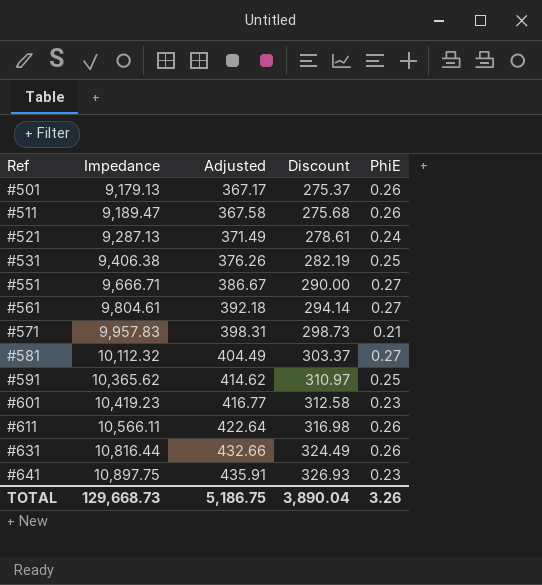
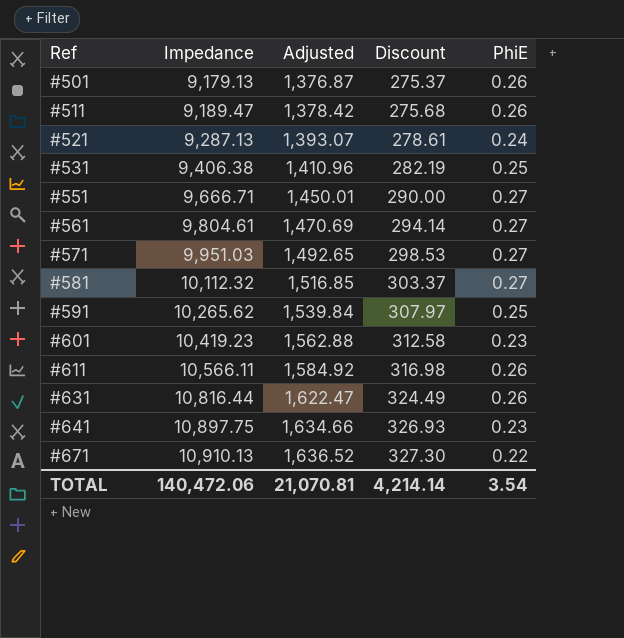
column Adjusted | formula: [Impedance] * 0.04 -> [Impedance] * 0.15
#571 | Impedance: 9,957.83 -> 9,951.03
#571 | Discount: 298.73 -> 298.53
#571 | PhiE: 0.21 -> 0.27
#591 | Impedance: 10,365.62 -> 10,265.62
#591 | Discount: 310.97 -> 307.97
row #671: none -> 10,910.13 | 1,636.52 | 327.30 | 0.22
TOTAL | Impedance: 129,668.73 -> 140,472.06
TOTAL | Adjusted: 5,186.75 -> 21,070.81
TOTAL | Discount: 3,890.04 -> 4,214.14
TOTAL | PhiE: 3.26 -> 3.54

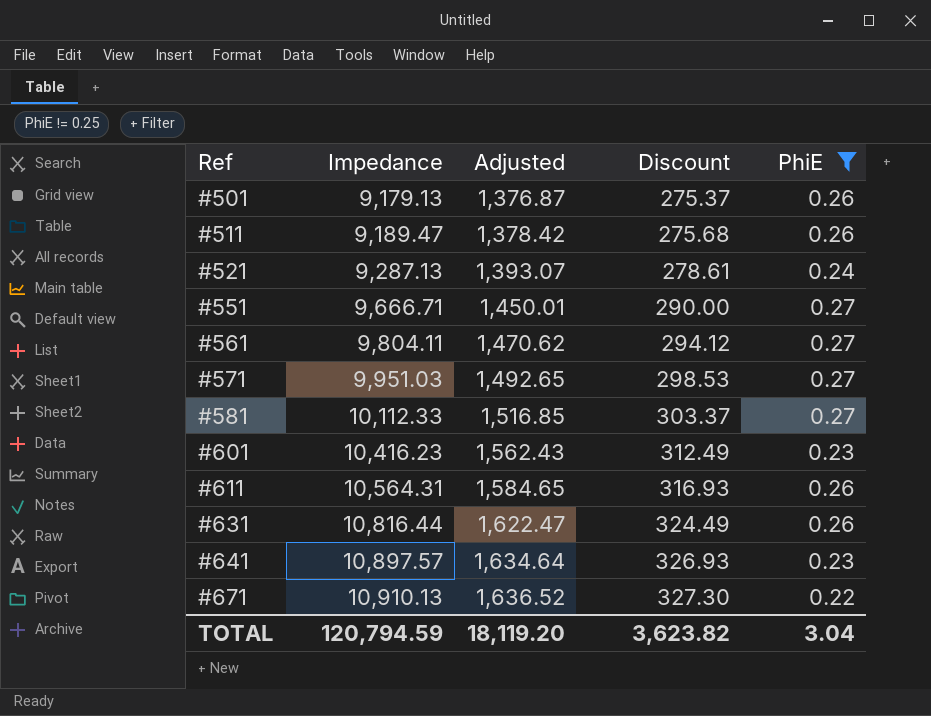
filter: none -> PhiE != 0.25
#561 | Impedance: 9,804.61 -> 9,804.11
#561 | Adjusted: 1,470.69 -> 1,470.62
#561 | Discount: 294.14 -> 294.12
#581 | Impedance: 10,112.32 -> 10,112.33
#601 | Impedance: 10,419.23 -> 10,416.23
#601 | Adjusted: 1,562.88 -> 1,562.43
#601 | Discount: 312.58 -> 312.49
#611 | Impedance: 10,566.11 -> 10,564.31
#611 | Adjusted: 1,584.92 -> 1,584.65
#611 | Discount: 316.98 -> 316.93
#641 | Impedance: 10,897.75 -> 10,897.57
#641 | Adjusted: 1,634.66 -> 1,634.64
TOTAL | Impedance: 140,472.06 -> 120,794.59
TOTAL | Adjusted: 21,070.81 -> 18,119.20
TOTAL | Discount: 4,214.14 -> 3,623.82
TOTAL | PhiE: 3.54 -> 3.04

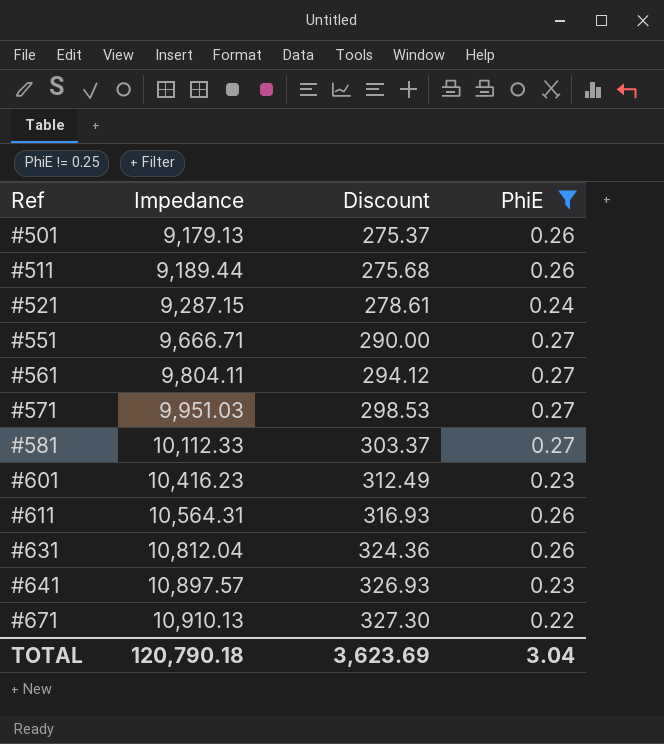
column Adjusted | formula: [Impedance] * 0.15 -> none
#511 | Impedance: 9,189.47 -> 9,189.44
#521 | Impedance: 9,287.13 -> 9,287.15
#631 | Impedance: 10,816.44 -> 10,812.04
#631 | Discount: 324.49 -> 324.36
TOTAL | Impedance: 120,794.59 -> 120,790.18
TOTAL | Discount: 3,623.82 -> 3,623.69

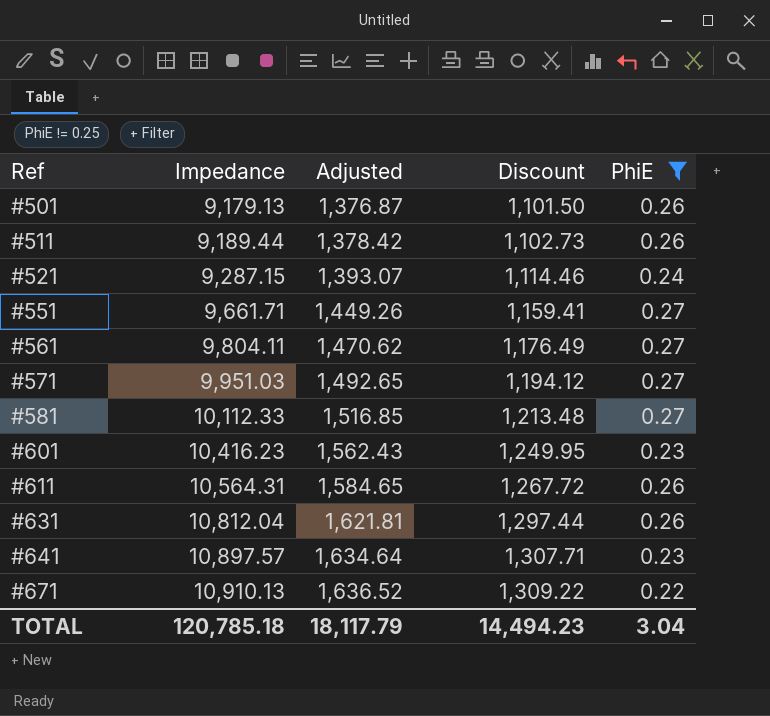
column Adjusted | formula: none -> [Impedance] * 0.15
column Discount | formula: [Impedance] * 0.03 -> [Impedance] * 0.12
#551 | Impedance: 9,666.71 -> 9,661.71
TOTAL | Impedance: 120,790.18 -> 120,785.18
TOTAL | Discount: 3,623.69 -> 14,494.23

